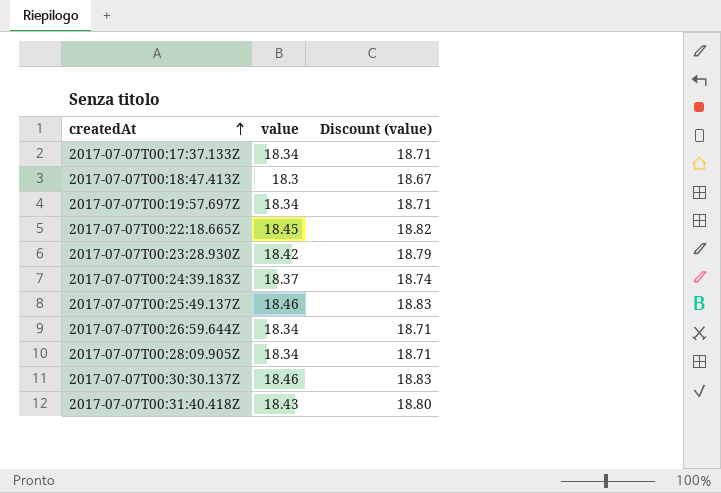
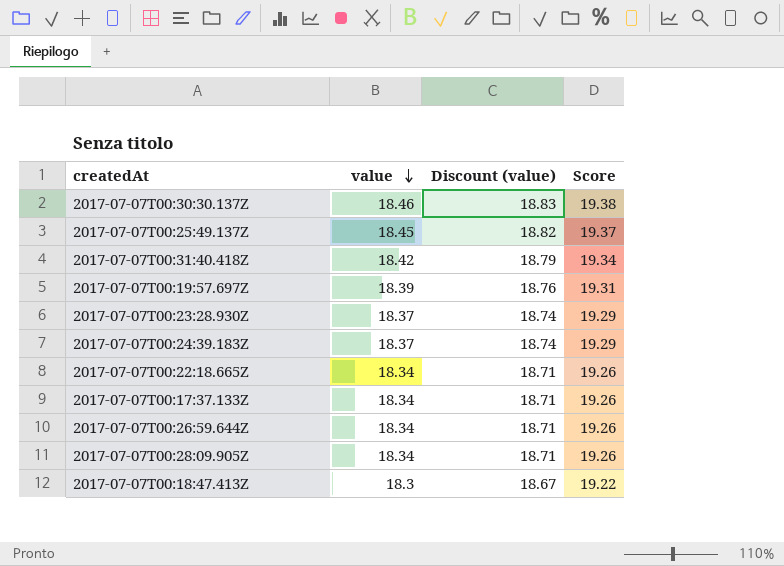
row order: createdAt ascending -> value descending
column Score | formula: none -> [value] * 1.05
2017-07-07T00:25:49.137Z | value: 18.46 -> 18.45
2017-07-07T00:25:49.137Z | Discount (value): 18.83 -> 18.82
2017-07-07T00:31:40.418Z | value: 18.43 -> 18.42
2017-07-07T00:31:40.418Z | Discount (value): 18.80 -> 18.79
2017-07-07T00:19:57.697Z | value: 18.34 -> 18.39
2017-07-07T00:19:57.697Z | Discount (value): 18.71 -> 18.76
2017-07-07T00:23:28.930Z | value: 18.42 -> 18.37
2017-07-07T00:23:28.930Z | Discount (value): 18.79 -> 18.74
2017-07-07T00:22:18.665Z | value: 18.45 -> 18.34
2017-07-07T00:22:18.665Z | Discount (value): 18.82 -> 18.71

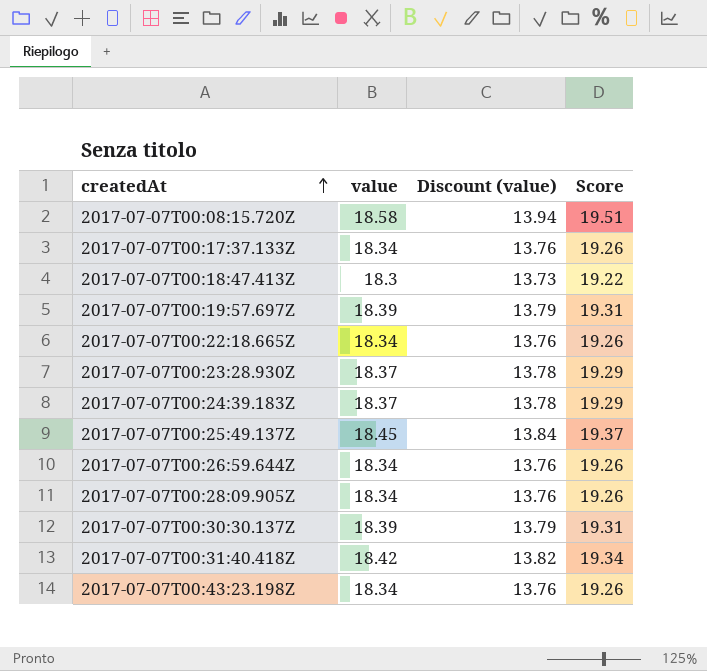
row order: value descending -> createdAt ascending
column Discount (value) | formula: [value] * 1.02 -> [value] * 0.75
row 2017-07-07T00:08:15.720Z: none -> 18.58 | 13.94 | 19.51
2017-07-07T00:30:30.137Z | value: 18.46 -> 18.39
2017-07-07T00:30:30.137Z | Score: 19.38 -> 19.31
row 2017-07-07T00:43:23.198Z: none -> 18.34 | 13.76 | 19.26

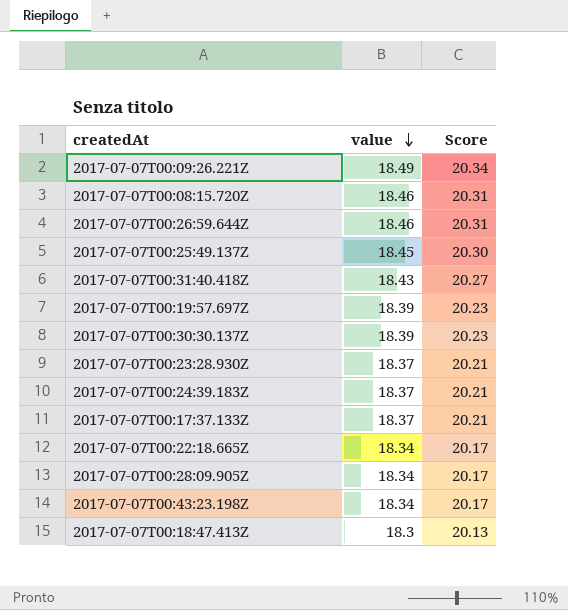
row order: createdAt ascending -> value descending
column Discount (value) | formula: [value] * 0.75 -> none
column Score | formula: [value] * 1.05 -> [value] * 1.1
row 2017-07-07T00:09:26.221Z: none -> 18.49 | 20.34
2017-07-07T00:08:15.720Z | value: 18.58 -> 18.46
2017-07-07T00:26:59.644Z | value: 18.34 -> 18.46
2017-07-07T00:31:40.418Z | value: 18.42 -> 18.43
2017-07-07T00:17:37.133Z | value: 18.34 -> 18.37

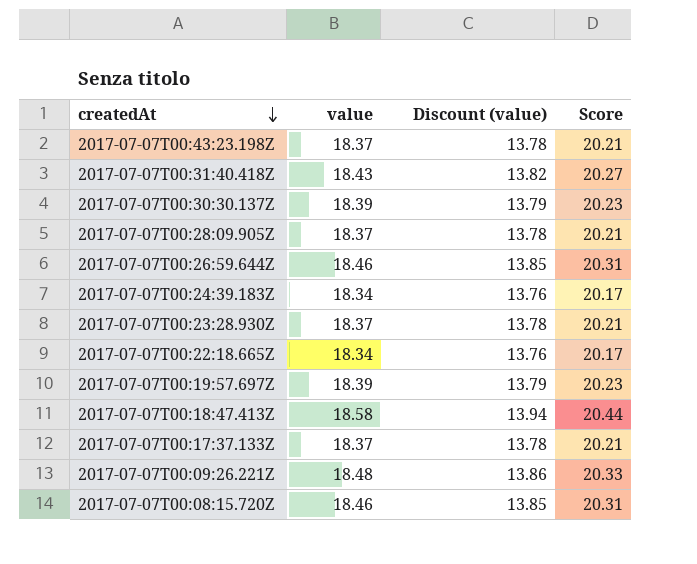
row order: value descending -> createdAt descending
column Discount (value) | formula: none -> [value] * 0.75
row 2017-07-07T00:25:49.137Z: 18.45 | 20.30 -> none
2017-07-07T00:43:23.198Z | value: 18.34 -> 18.37
2017-07-07T00:43:23.198Z | Score: 20.17 -> 20.21
2017-07-07T00:28:09.905Z | value: 18.34 -> 18.37
2017-07-07T00:28:09.905Z | Score: 20.17 -> 20.21
2017-07-07T00:24:39.183Z | value: 18.37 -> 18.34
2017-07-07T00:24:39.183Z | Score: 20.21 -> 20.17
2017-07-07T00:18:47.413Z | value: 18.3 -> 18.58
2017-07-07T00:18:47.413Z | Score: 20.13 -> 20.44
2017-07-07T00:09:26.221Z | value: 18.49 -> 18.48
2017-07-07T00:09:26.221Z | Score: 20.34 -> 20.33

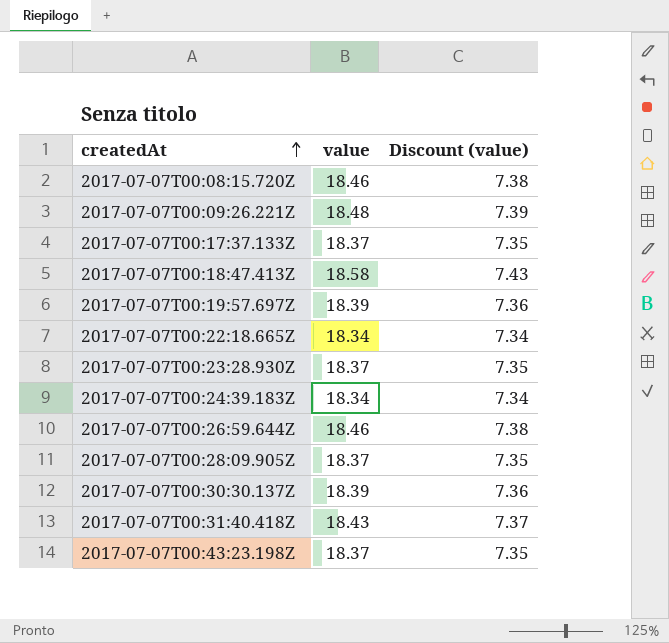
row order: createdAt descending -> createdAt ascending
column Score | formula: [value] * 1.1 -> none
column Discount (value) | formula: [value] * 0.75 -> [value] * 0.4

